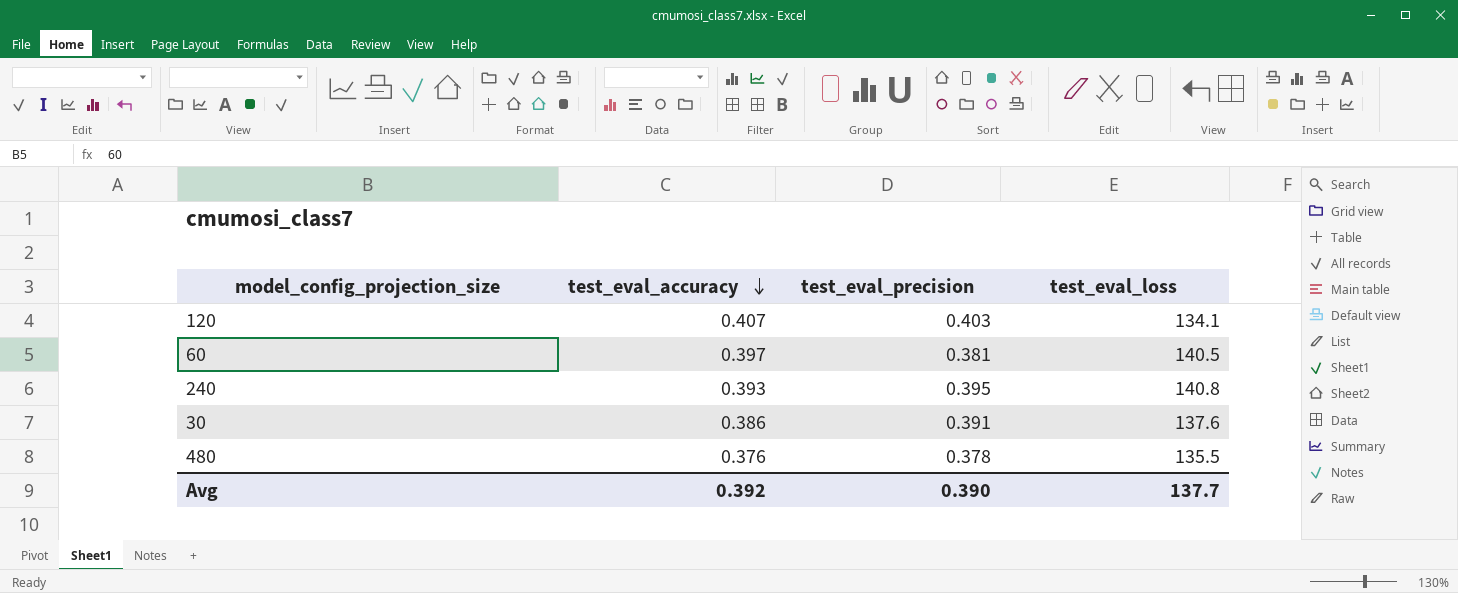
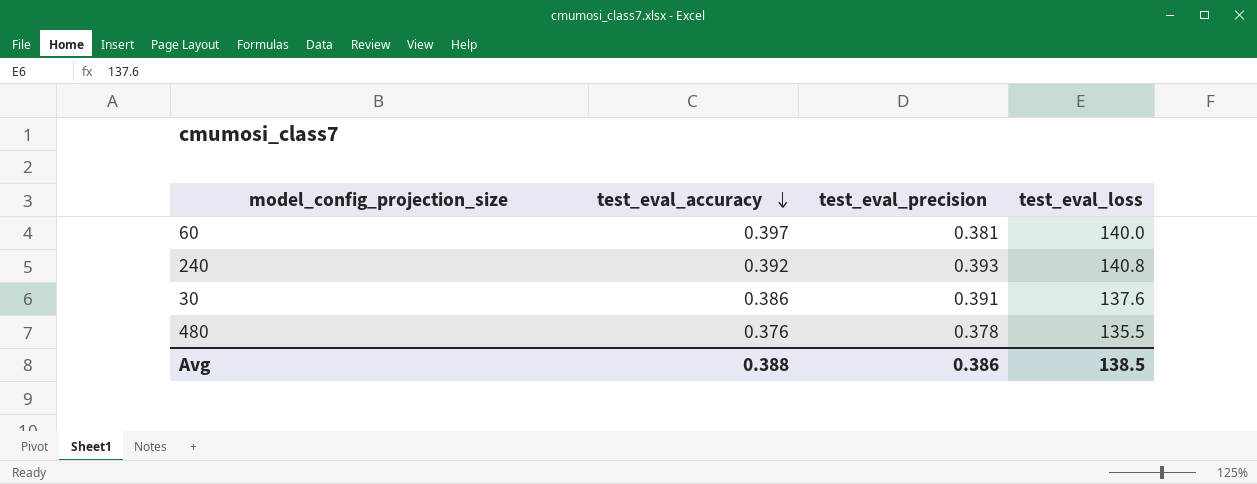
row 120: 0.407 | 0.403 | 134.1 -> none
60 | test_eval_loss: 140.5 -> 140.0
240 | test_eval_accuracy: 0.393 -> 0.392
240 | test_eval_precision: 0.395 -> 0.393
Avg | test_eval_accuracy: 0.392 -> 0.388
Avg | test_eval_precision: 0.390 -> 0.386
Avg | test_eval_loss: 137.7 -> 138.5

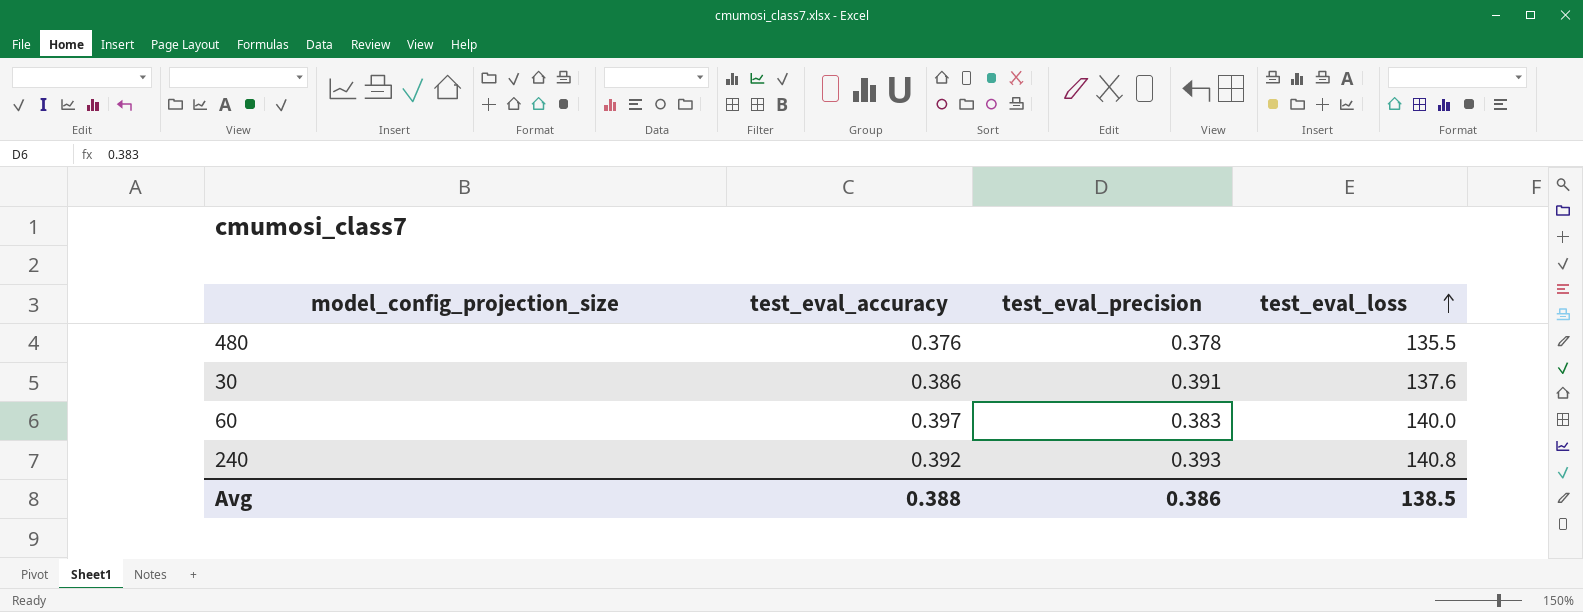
row order: test_eval_accuracy descending -> test_eval_loss ascending
60 | test_eval_precision: 0.381 -> 0.383

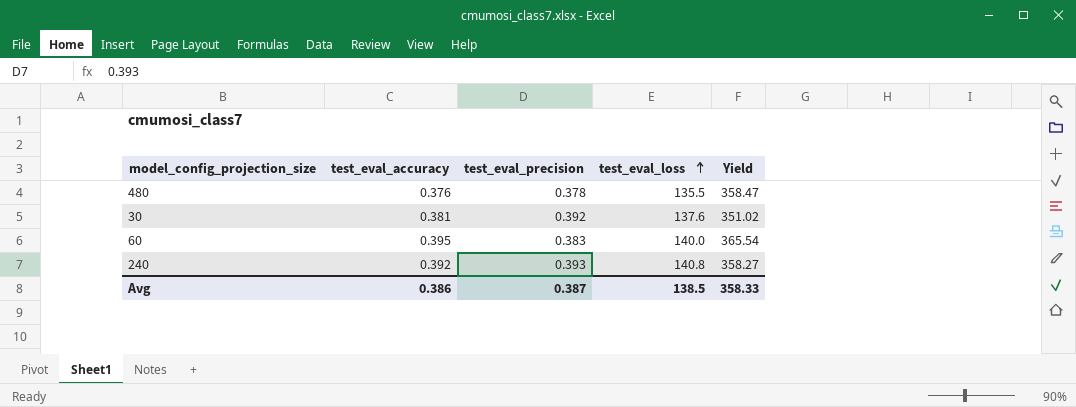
column Yield | formula: none -> [test_eval_loss] / [test_eval_precision]
30 | test_eval_accuracy: 0.386 -> 0.381
30 | test_eval_precision: 0.391 -> 0.392
60 | test_eval_accuracy: 0.397 -> 0.395
Avg | test_eval_accuracy: 0.388 -> 0.386
Avg | test_eval_precision: 0.386 -> 0.387

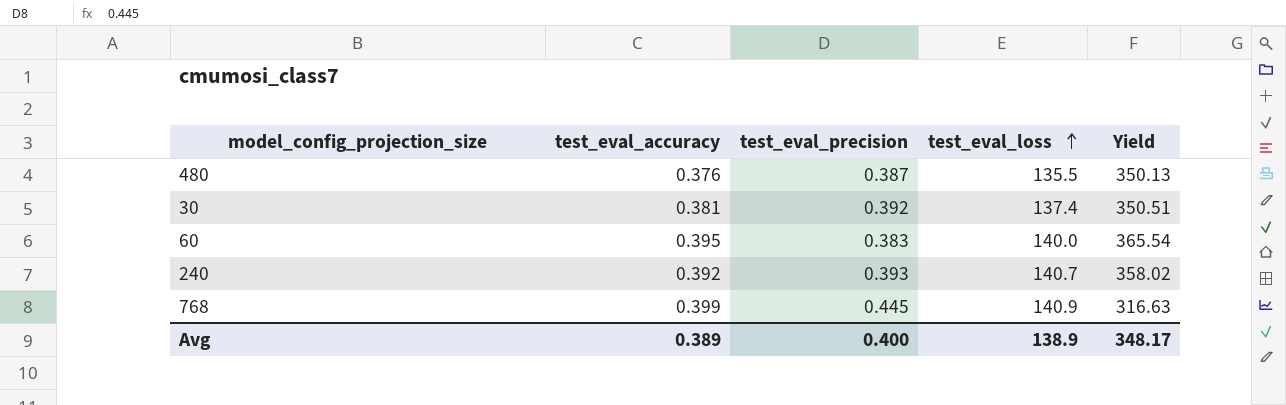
480 | test_eval_precision: 0.378 -> 0.387
480 | Yield: 358.47 -> 350.13
30 | test_eval_loss: 137.6 -> 137.4
30 | Yield: 351.02 -> 350.51
240 | test_eval_loss: 140.8 -> 140.7
240 | Yield: 358.27 -> 358.02
row 768: none -> 0.399 | 0.445 | 140.9 | 316.63
Avg | test_eval_accuracy: 0.386 -> 0.389
Avg | test_eval_precision: 0.387 -> 0.400
Avg | test_eval_loss: 138.5 -> 138.9
Avg | Yield: 358.33 -> 348.17

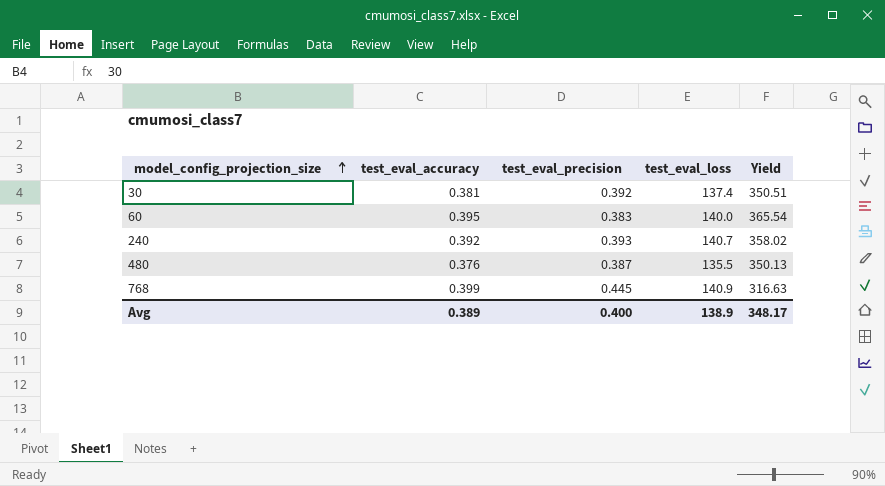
row order: test_eval_loss ascending -> model_config_projection_size ascending

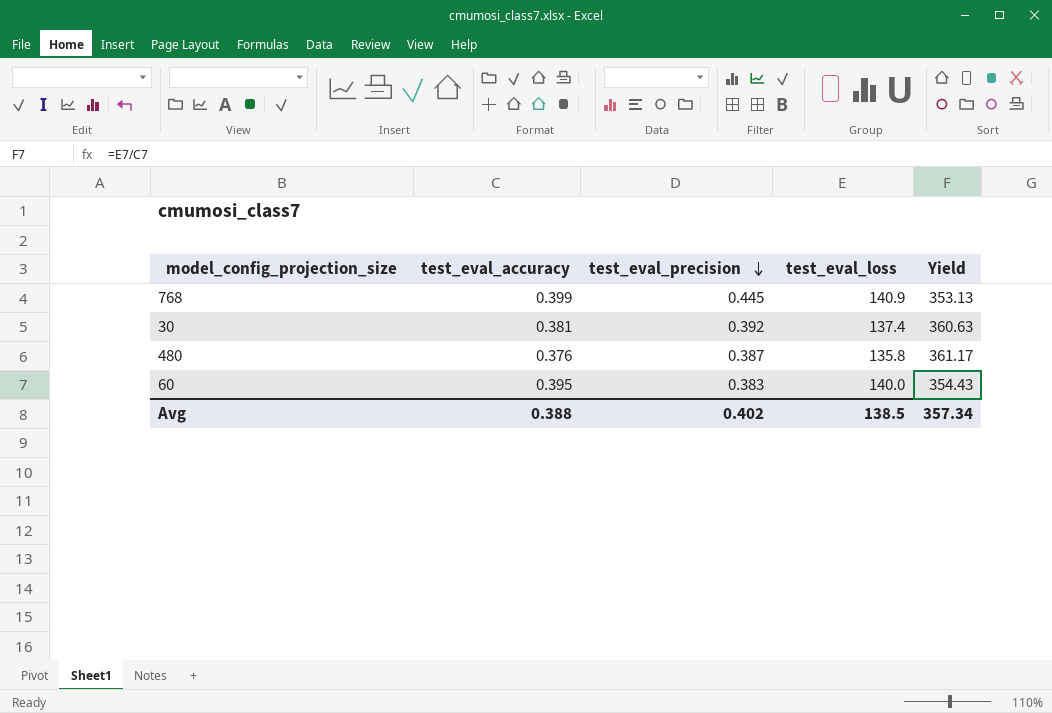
row order: model_config_projection_size ascending -> test_eval_precision descending
column Yield | formula: [test_eval_loss] / [test_eval_precision] -> [test_eval_loss] / [test_eval_accuracy]
row 240: 0.392 | 0.393 | 140.7 | 358.02 -> none
480 | test_eval_loss: 135.5 -> 135.8
Avg | test_eval_accuracy: 0.389 -> 0.388
Avg | test_eval_precision: 0.400 -> 0.402
Avg | test_eval_loss: 138.9 -> 138.5
Avg | Yield: 348.17 -> 357.34

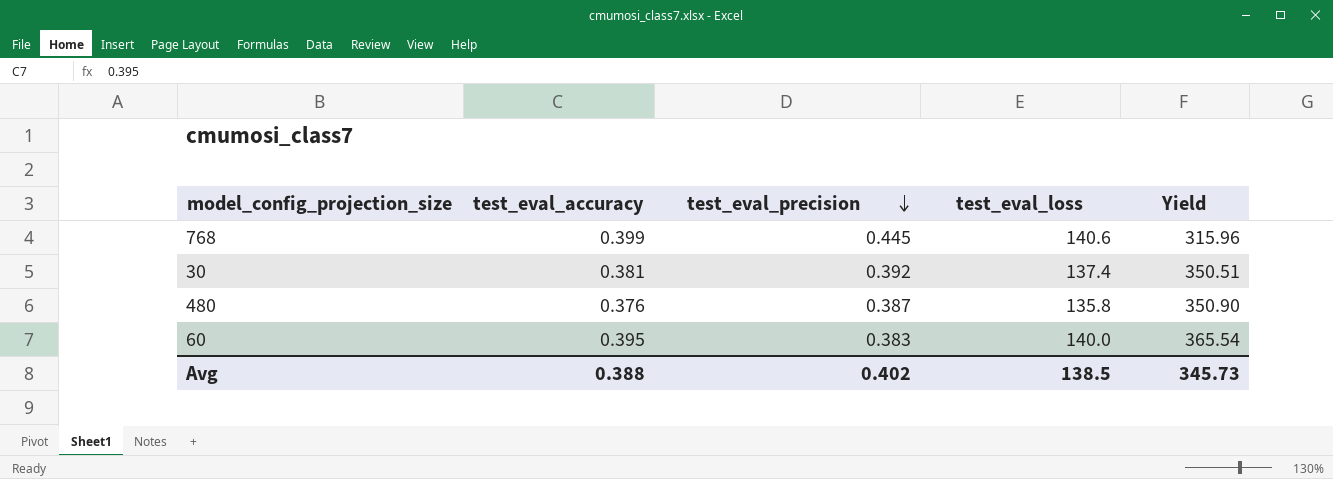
column Yield | formula: [test_eval_loss] / [test_eval_accuracy] -> [test_eval_loss] / [test_eval_precision]
768 | test_eval_loss: 140.9 -> 140.6
Avg | Yield: 357.34 -> 345.73

